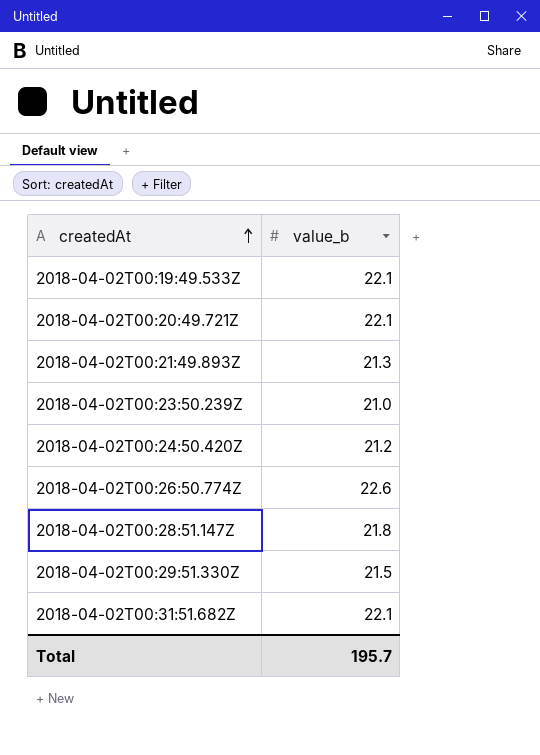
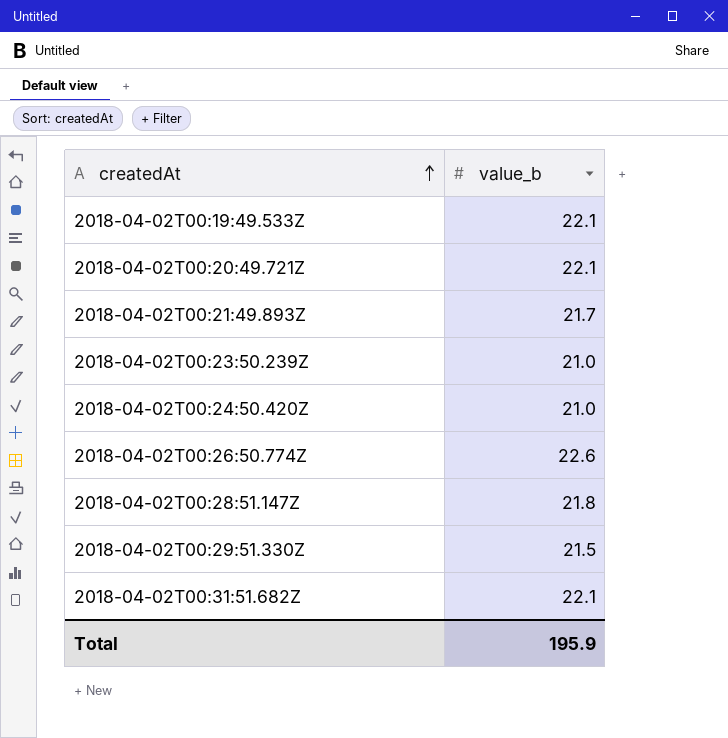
2018-04-02T00:21:49.893Z | value_b: 21.3 -> 21.7
2018-04-02T00:24:50.420Z | value_b: 21.2 -> 21.0
Total | value_b: 195.7 -> 195.9

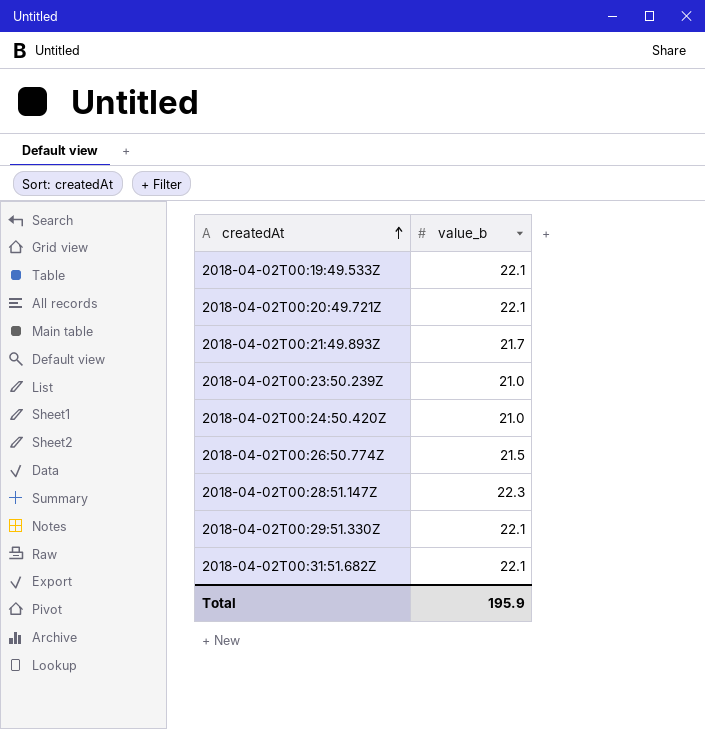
2018-04-02T00:26:50.774Z | value_b: 22.6 -> 21.5
2018-04-02T00:28:51.147Z | value_b: 21.8 -> 22.3
2018-04-02T00:29:51.330Z | value_b: 21.5 -> 22.1

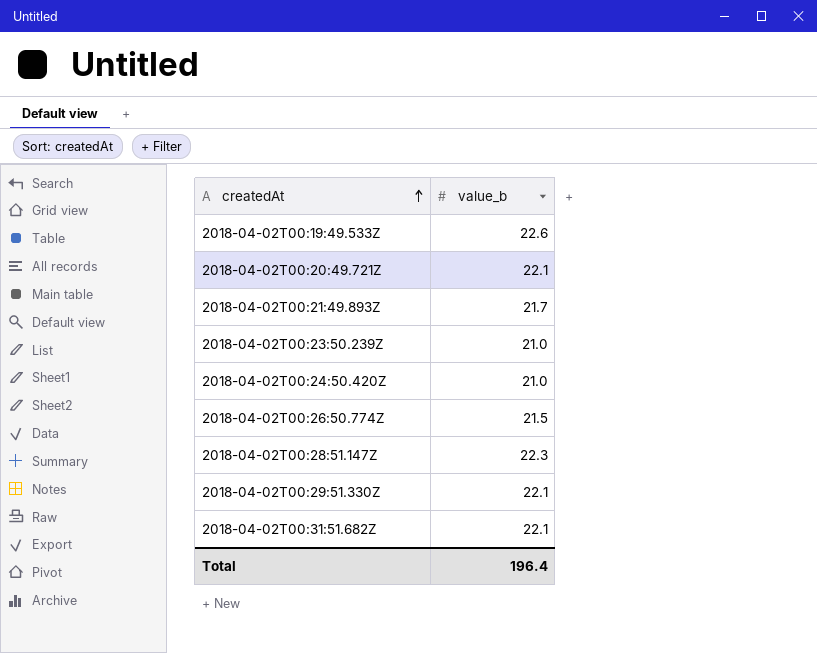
2018-04-02T00:19:49.533Z | value_b: 22.1 -> 22.6
Total | value_b: 195.9 -> 196.4

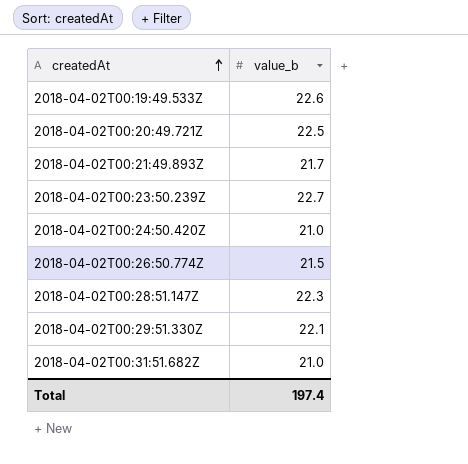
2018-04-02T00:20:49.721Z | value_b: 22.1 -> 22.5
2018-04-02T00:23:50.239Z | value_b: 21.0 -> 22.7
2018-04-02T00:31:51.682Z | value_b: 22.1 -> 21.0
Total | value_b: 196.4 -> 197.4

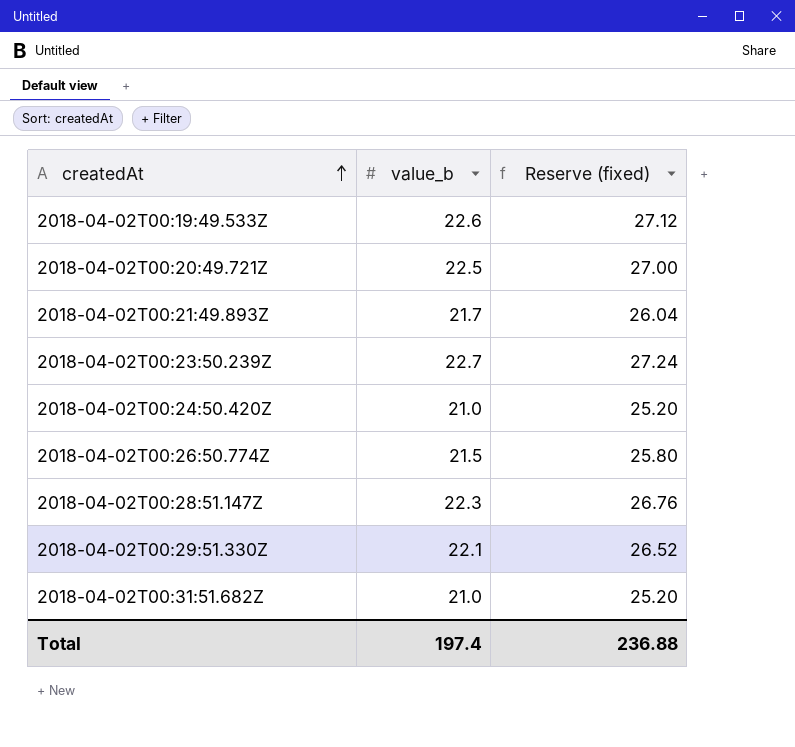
column Reserve (fixed) | formula: none -> [value_b] * 1.2

